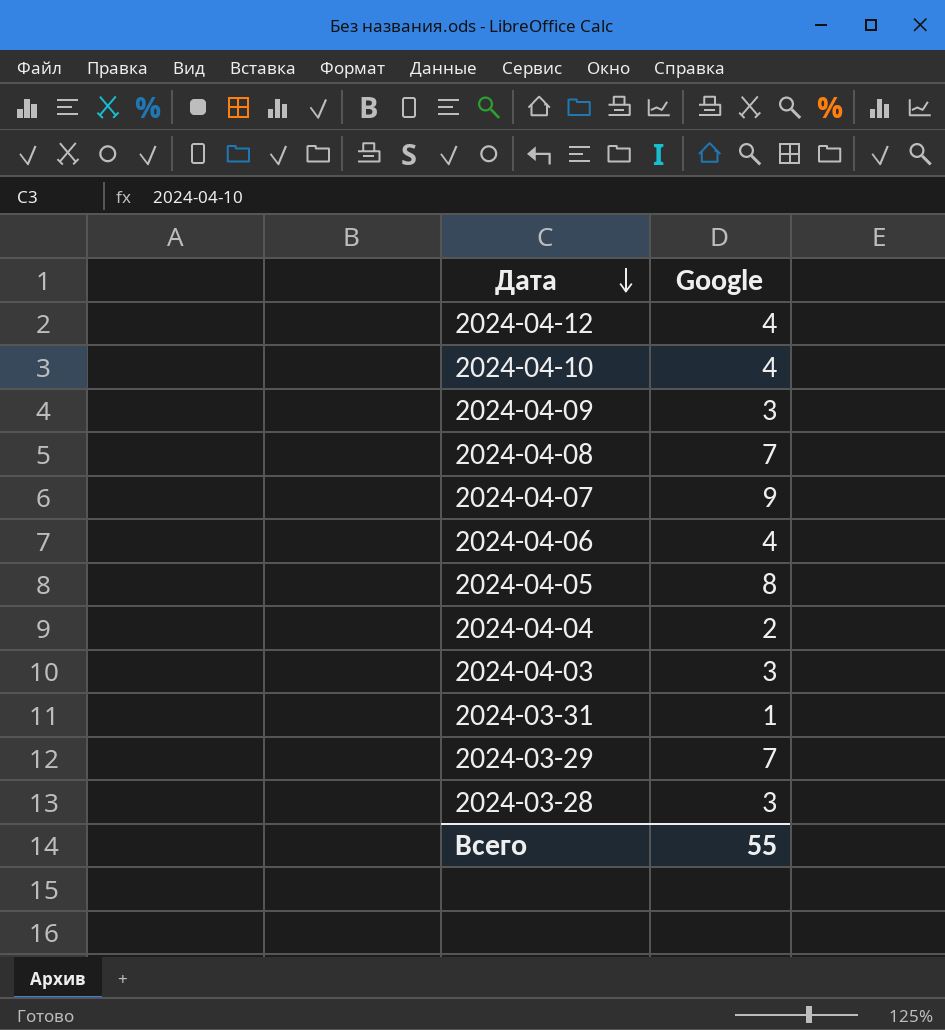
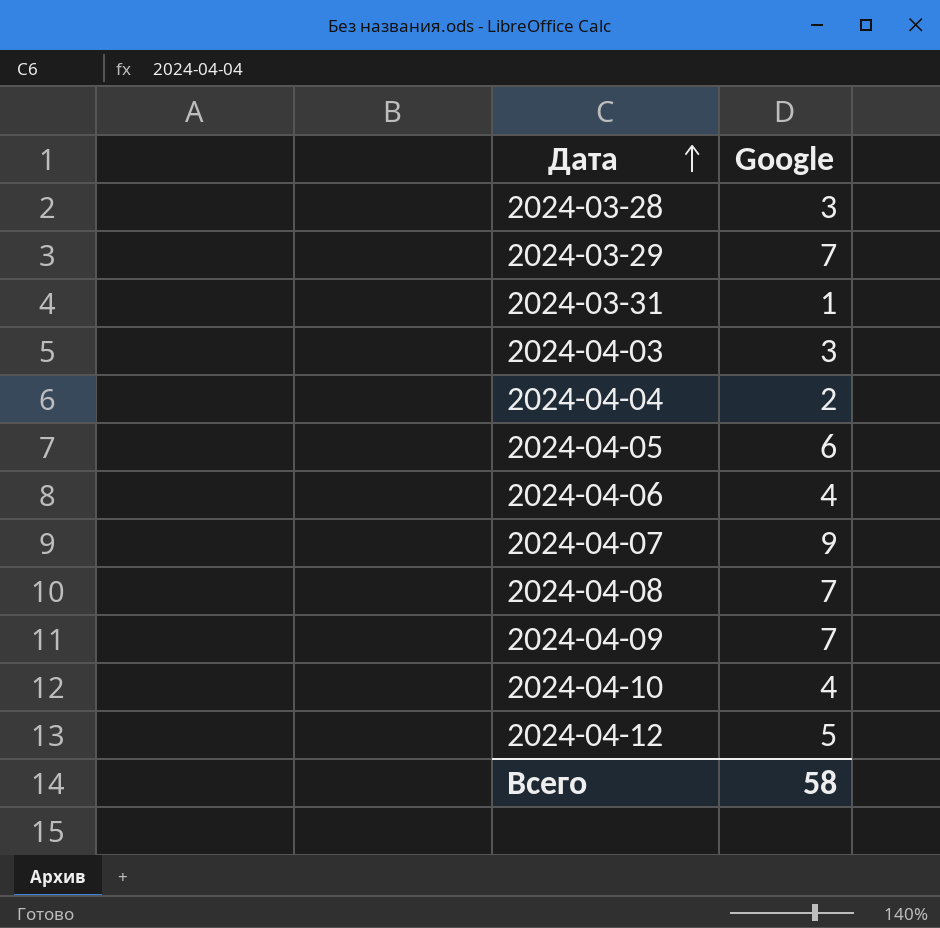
row order: Дата descending -> Дата ascending
2024-04-05 | Google: 8 -> 6
2024-04-09 | Google: 3 -> 7
2024-04-12 | Google: 4 -> 5
Всего | Google: 55 -> 58

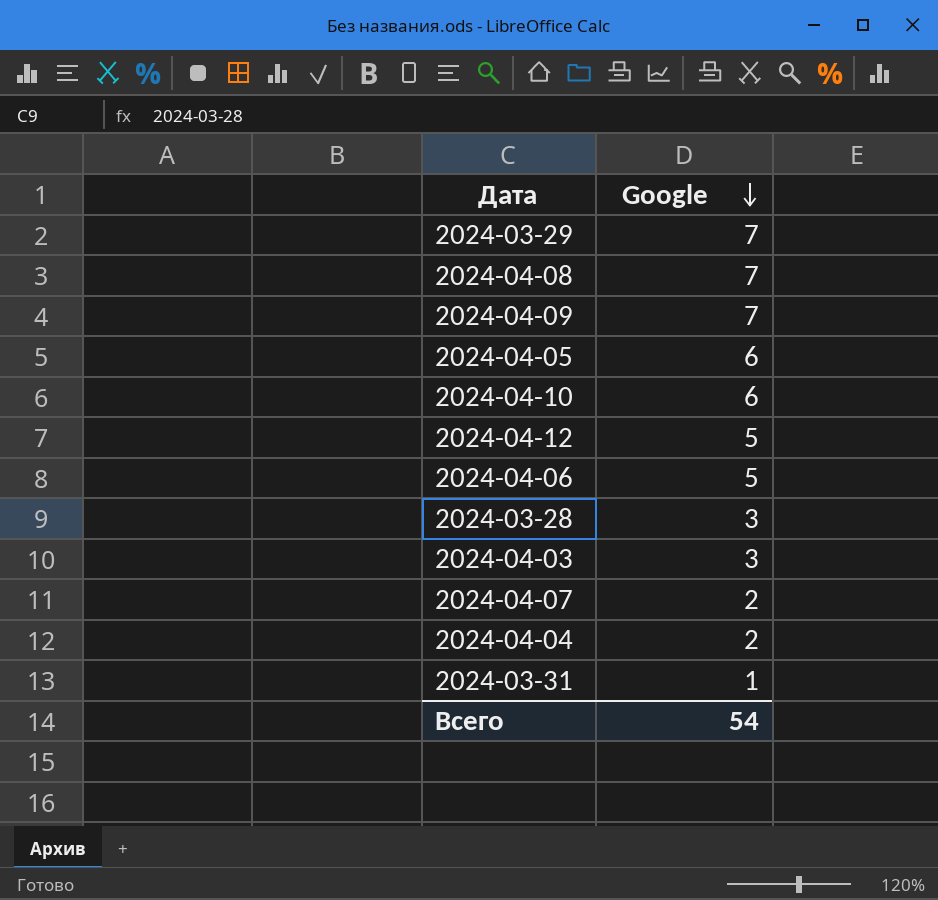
row order: Дата ascending -> Google descending
2024-04-10 | Google: 4 -> 6
2024-04-06 | Google: 4 -> 5
2024-04-07 | Google: 9 -> 2
Всего | Google: 58 -> 54

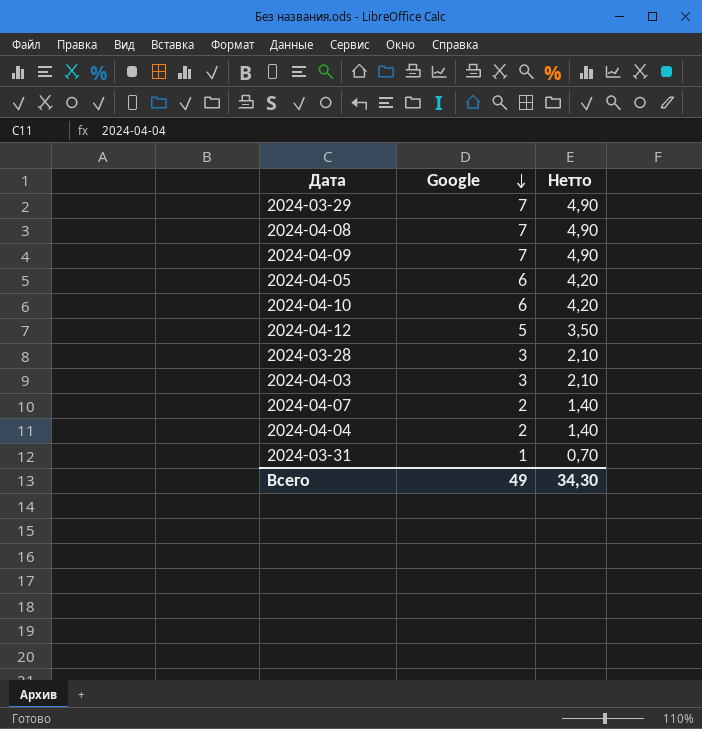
column Нетто | formula: none -> [Google] * 0,7
row 2024-04-06: 5 -> none
Всего | Google: 54 -> 49

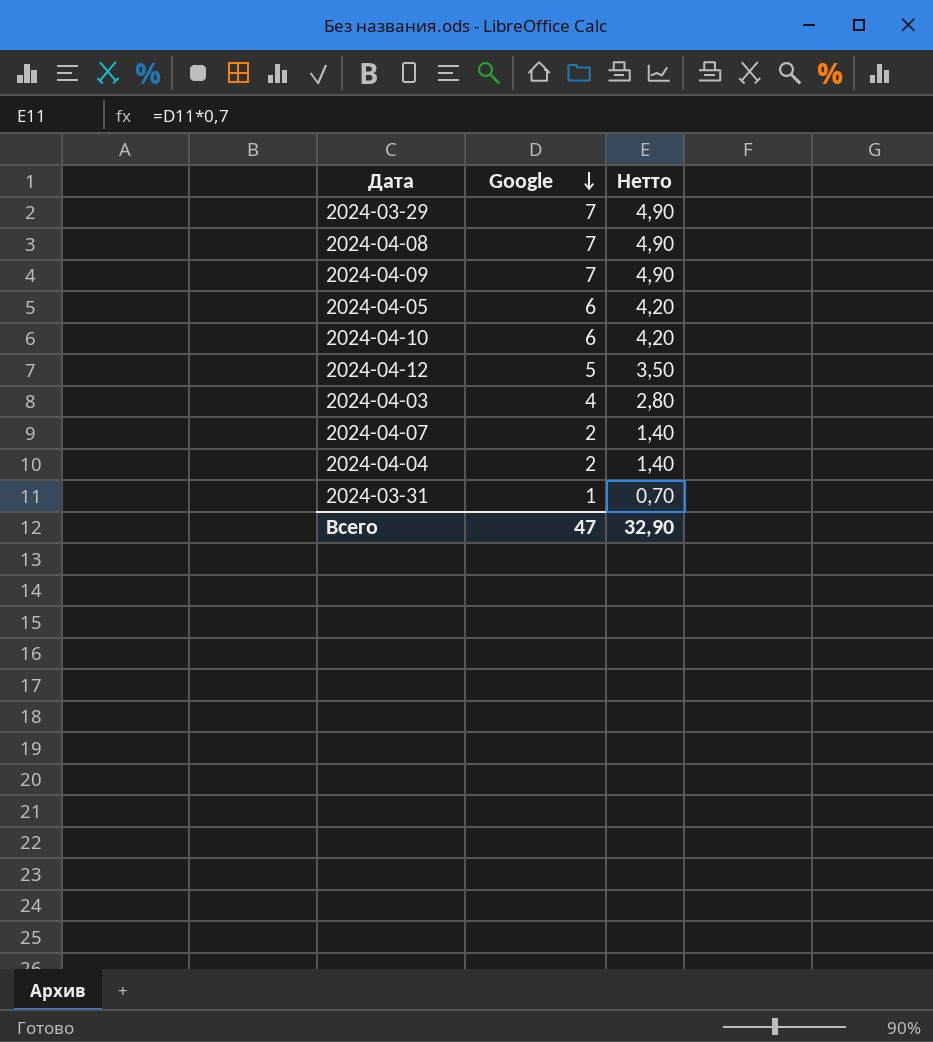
row 2024-03-28: 3 | 2,10 -> none
2024-04-03 | Google: 3 -> 4
2024-04-03 | Нетто: 2,10 -> 2,80
Всего | Google: 49 -> 47
Всего | Нетто: 34,30 -> 32,90

